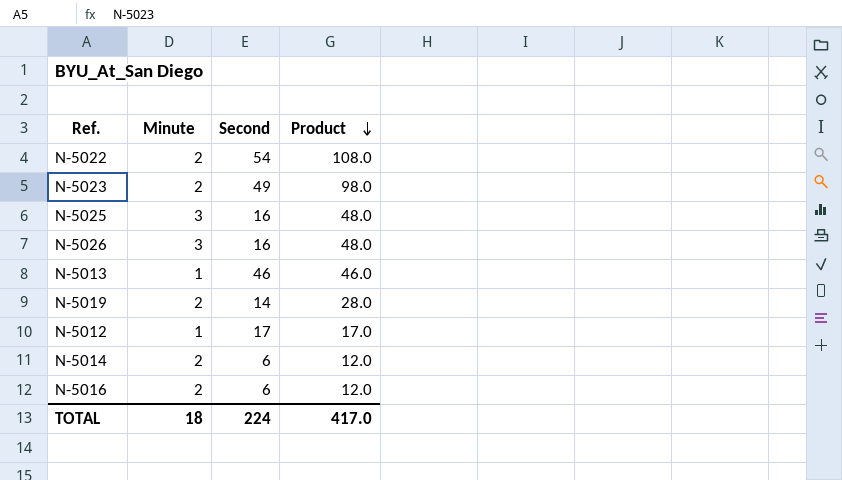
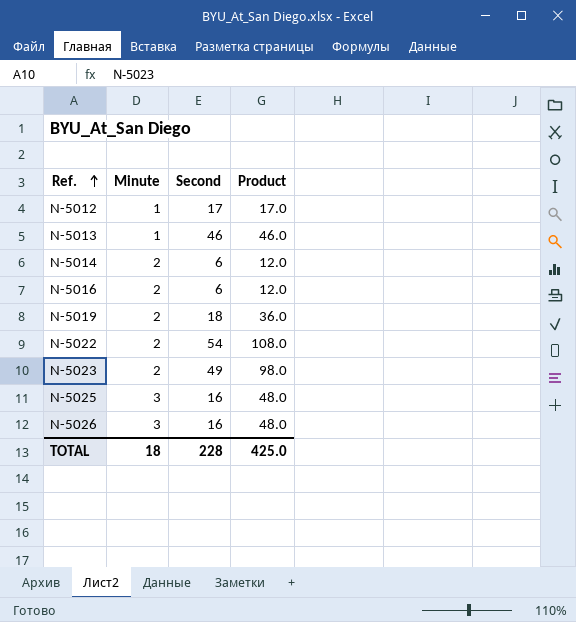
row order: Product descending -> Ref. ascending
N-5019 | Second: 14 -> 18
N-5019 | Product: 28.0 -> 36.0
TOTAL | Second: 224 -> 228
TOTAL | Product: 417.0 -> 425.0

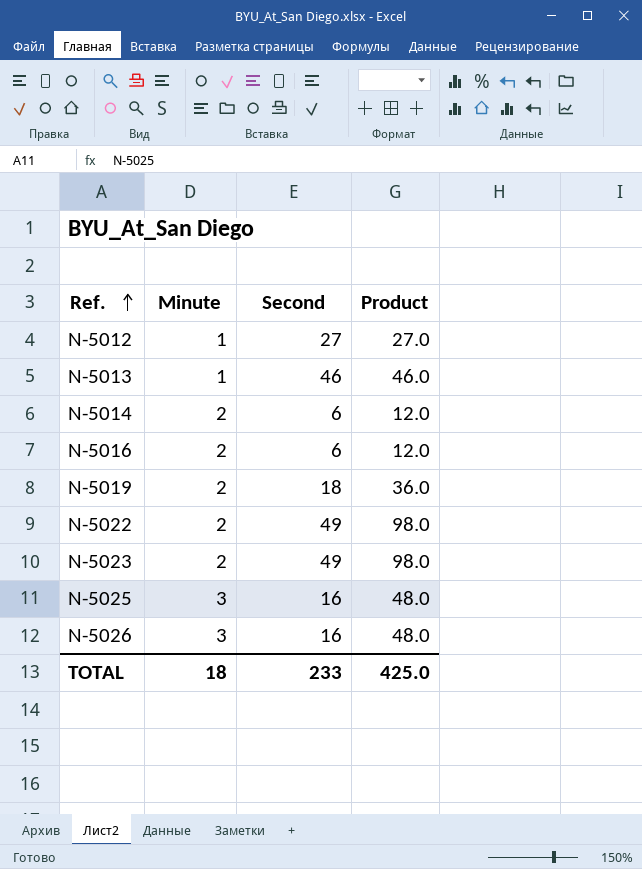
N-5012 | Second: 17 -> 27
N-5012 | Product: 17.0 -> 27.0
N-5022 | Second: 54 -> 49
N-5022 | Product: 108.0 -> 98.0
TOTAL | Second: 228 -> 233

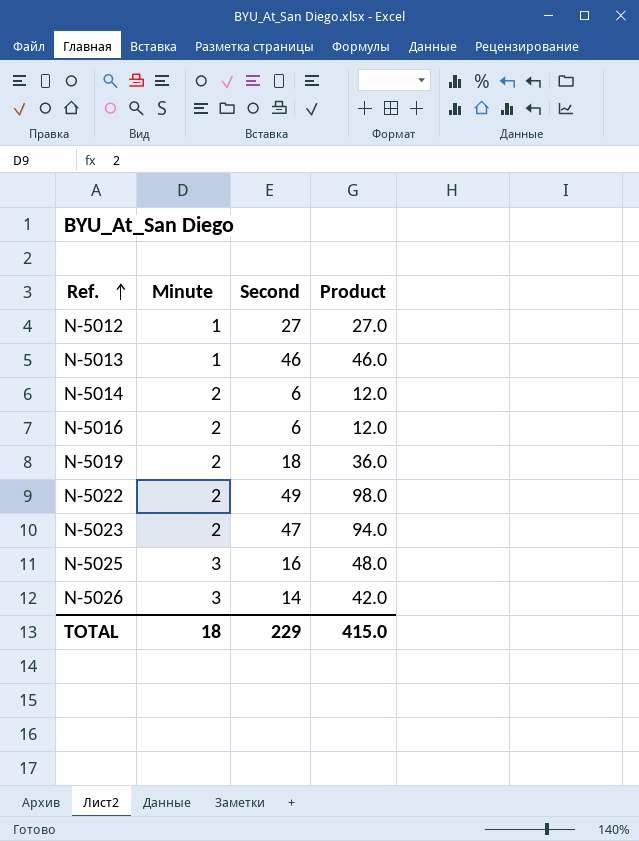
N-5023 | Second: 49 -> 47
N-5023 | Product: 98.0 -> 94.0
N-5026 | Second: 16 -> 14
N-5026 | Product: 48.0 -> 42.0
TOTAL | Second: 233 -> 229
TOTAL | Product: 425.0 -> 415.0

